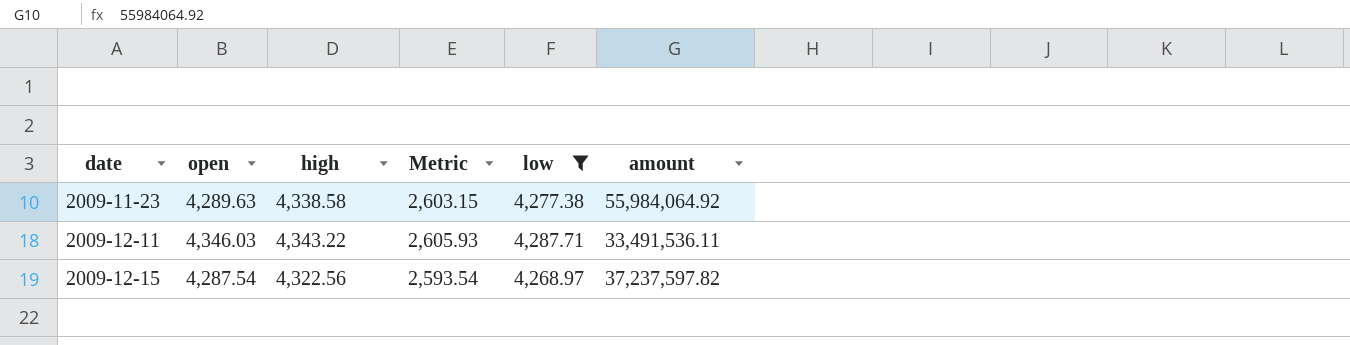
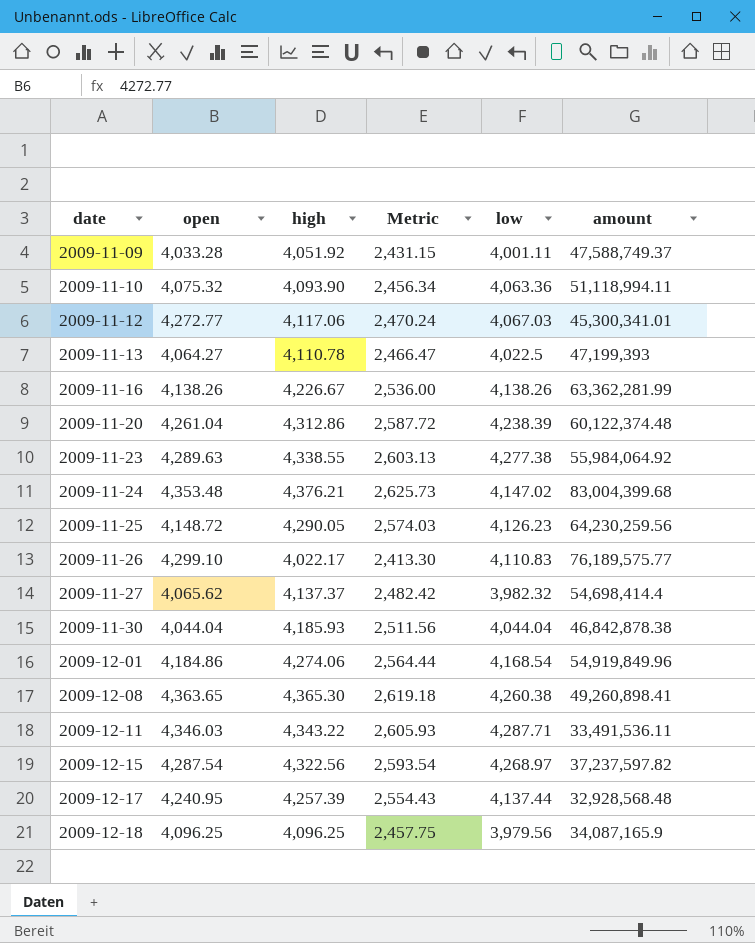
filter: low >= 4,268.97 -> none
2009-11-23 | high: 4,338.58 -> 4,338.55
2009-11-23 | Metric: 2,603.15 -> 2,603.13

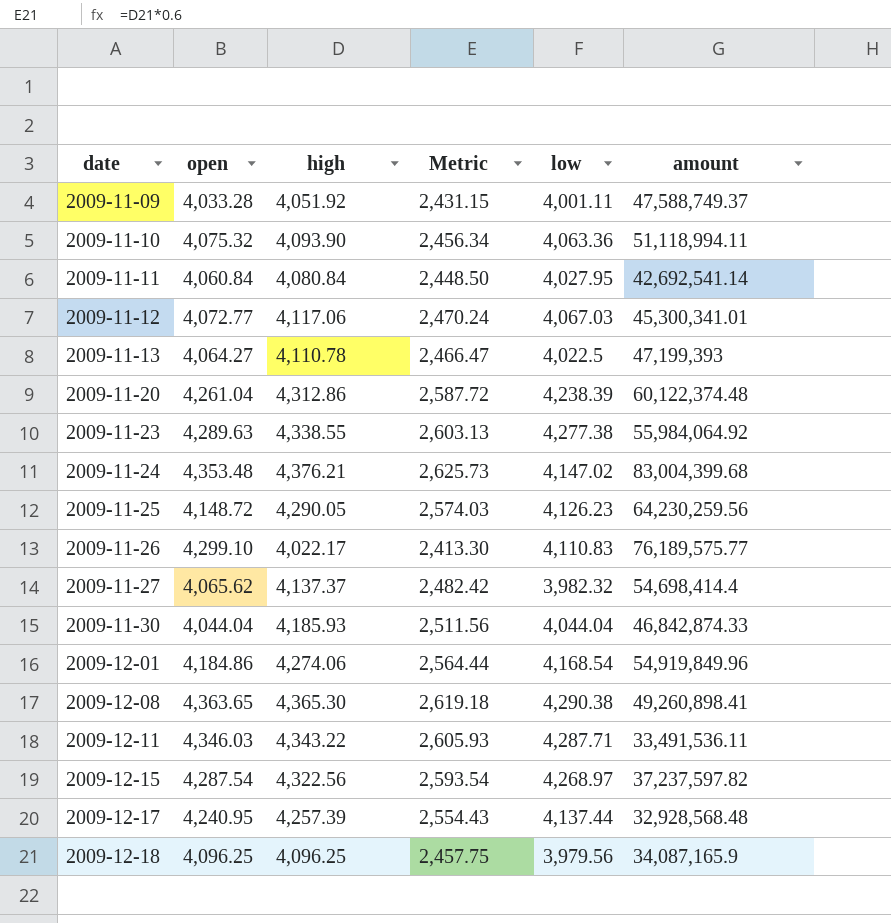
row 2009-11-16: 4,138.26 | 4,226.67 | 2,536.00 | 4,138.26 | 63,362,281.99 -> none
row 2009-11-11: none -> 4,060.84 | 4,080.84 | 2,448.50 | 4,027.95 | 42,692,541.14
2009-11-12 | open: 4,272.77 -> 4,072.77
2009-11-30 | amount: 46,842,878.38 -> 46,842,874.33
2009-12-08 | low: 4,260.38 -> 4,290.38

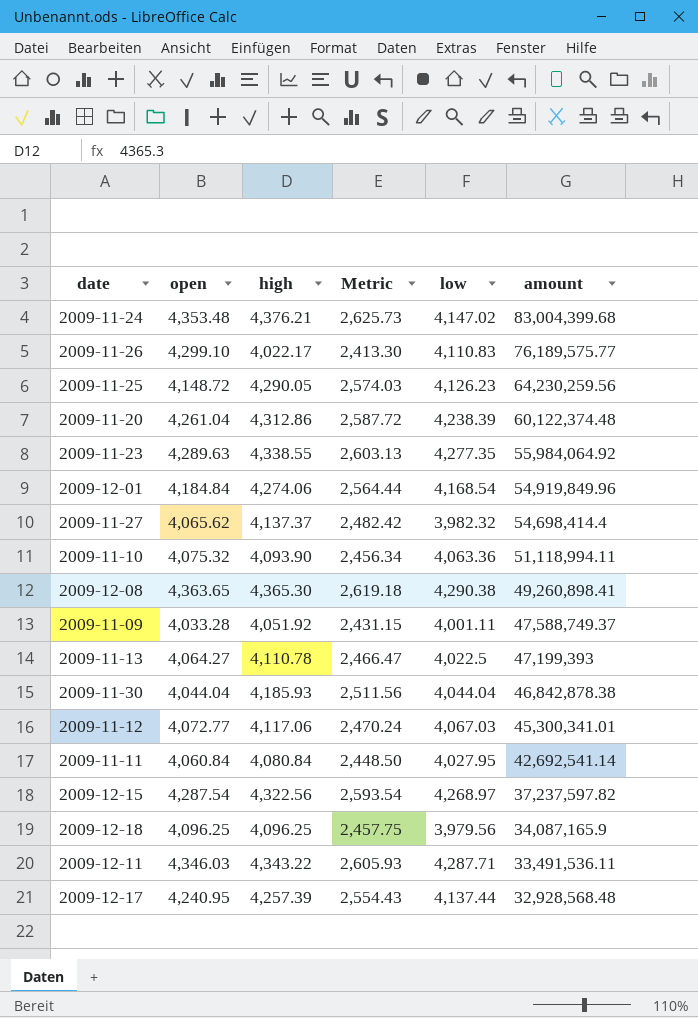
row order: date ascending -> amount descending
2009-11-23 | low: 4,277.38 -> 4,277.35
2009-12-01 | open: 4,184.86 -> 4,184.84
2009-11-30 | amount: 46,842,874.33 -> 46,842,878.38

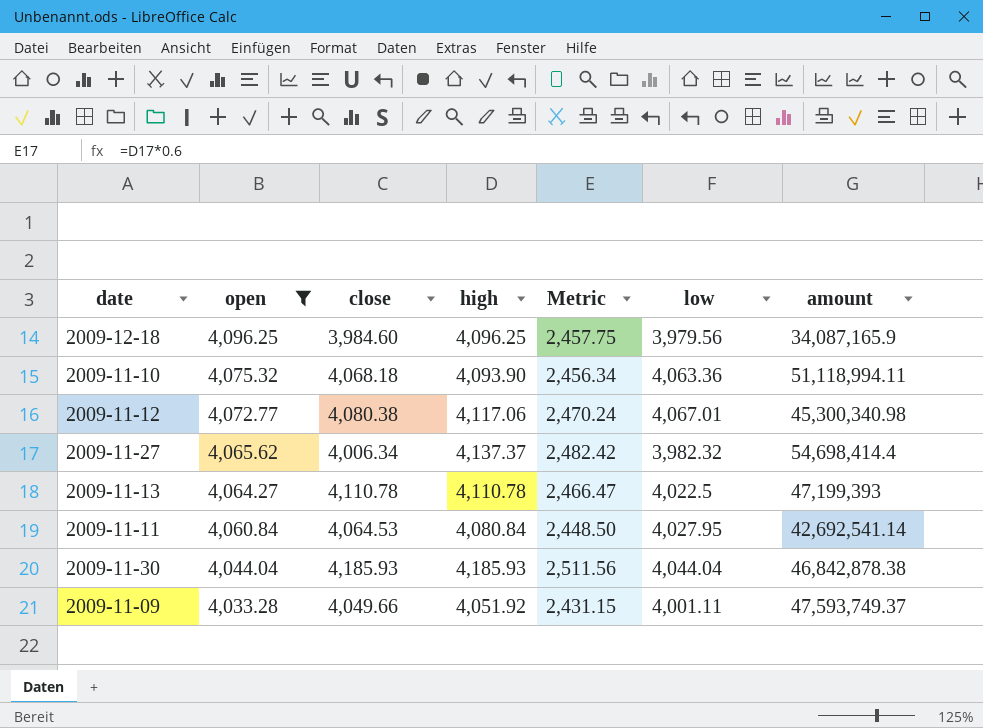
filter: none -> open <= 4,096.25
row order: amount descending -> open descending
column close | position: none -> 3
2009-11-12 | low: 4,067.03 -> 4,067.01
2009-11-12 | amount: 45,300,341.01 -> 45,300,340.98
2009-11-09 | amount: 47,588,749.37 -> 47,593,749.37

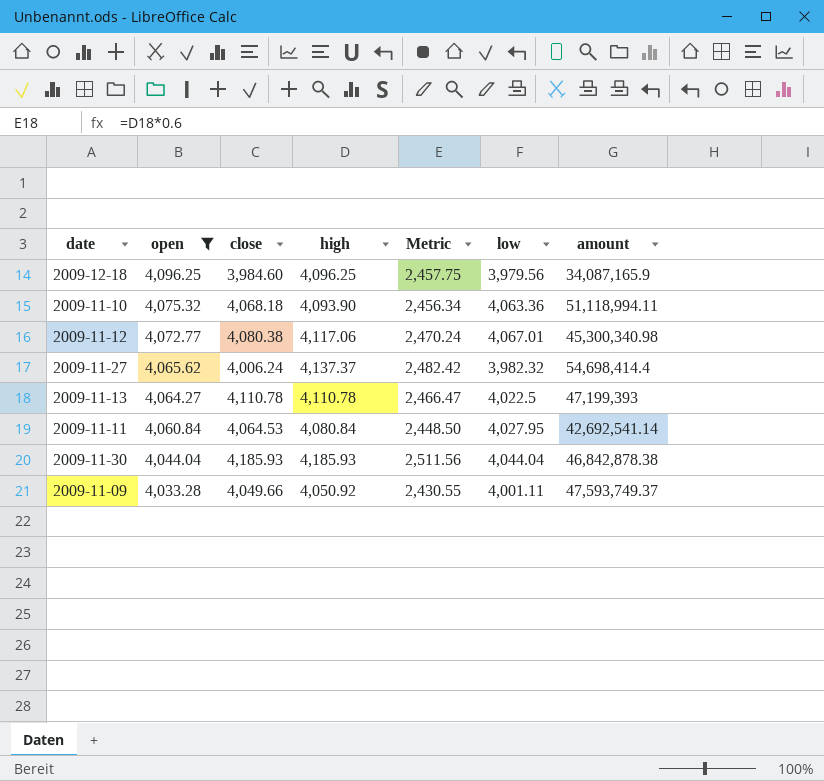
2009-11-27 | close: 4,006.34 -> 4,006.24
2009-11-09 | high: 4,051.92 -> 4,050.92
2009-11-09 | Metric: 2,431.15 -> 2,430.55

